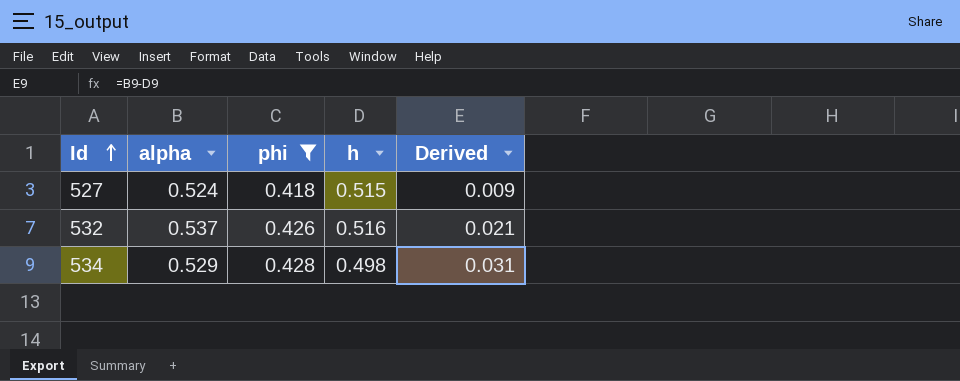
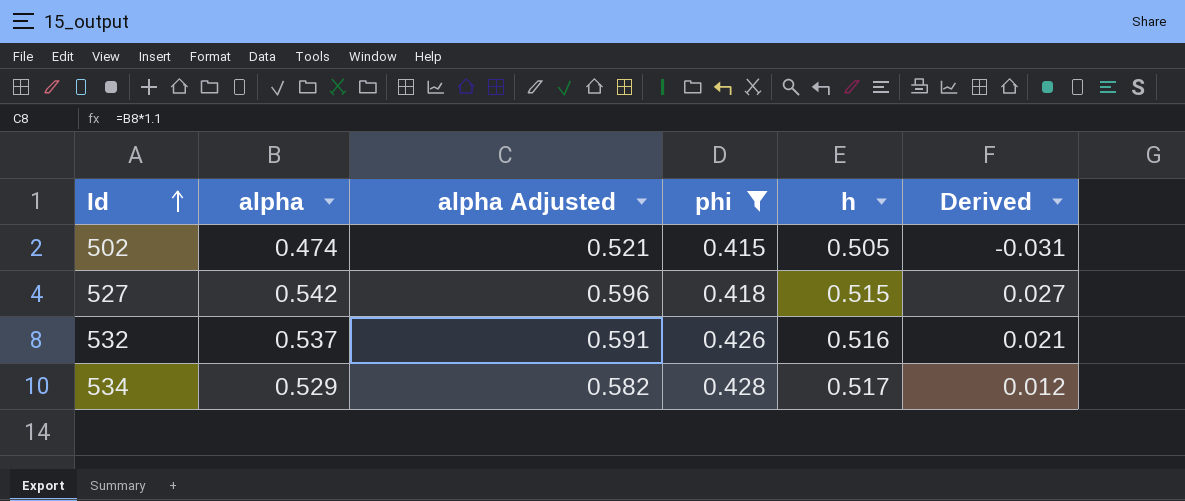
column alpha Adjusted | formula: none -> [alpha] * 1.1
row 502: none -> 0.474 | 0.521 | 0.415 | 0.505 | -0.031
527 | alpha: 0.524 -> 0.542
527 | Derived: 0.009 -> 0.027
534 | h: 0.498 -> 0.517
534 | Derived: 0.031 -> 0.012

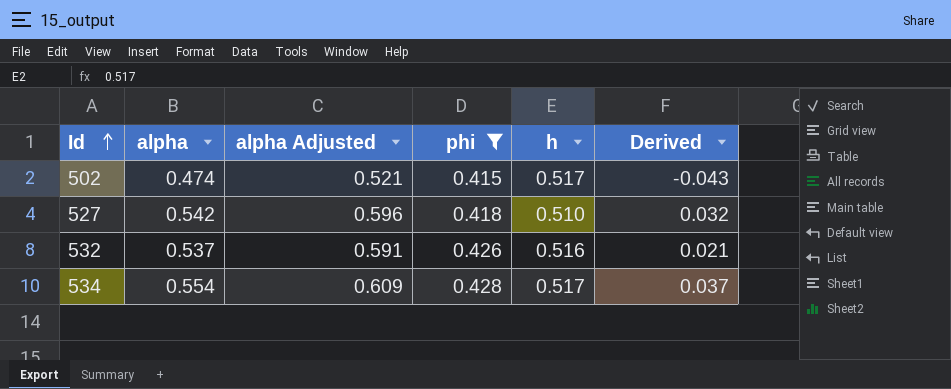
502 | h: 0.505 -> 0.517
502 | Derived: -0.031 -> -0.043
527 | h: 0.515 -> 0.510
527 | Derived: 0.027 -> 0.032
534 | alpha: 0.529 -> 0.554
534 | alpha Adjusted: 0.582 -> 0.609
534 | Derived: 0.012 -> 0.037

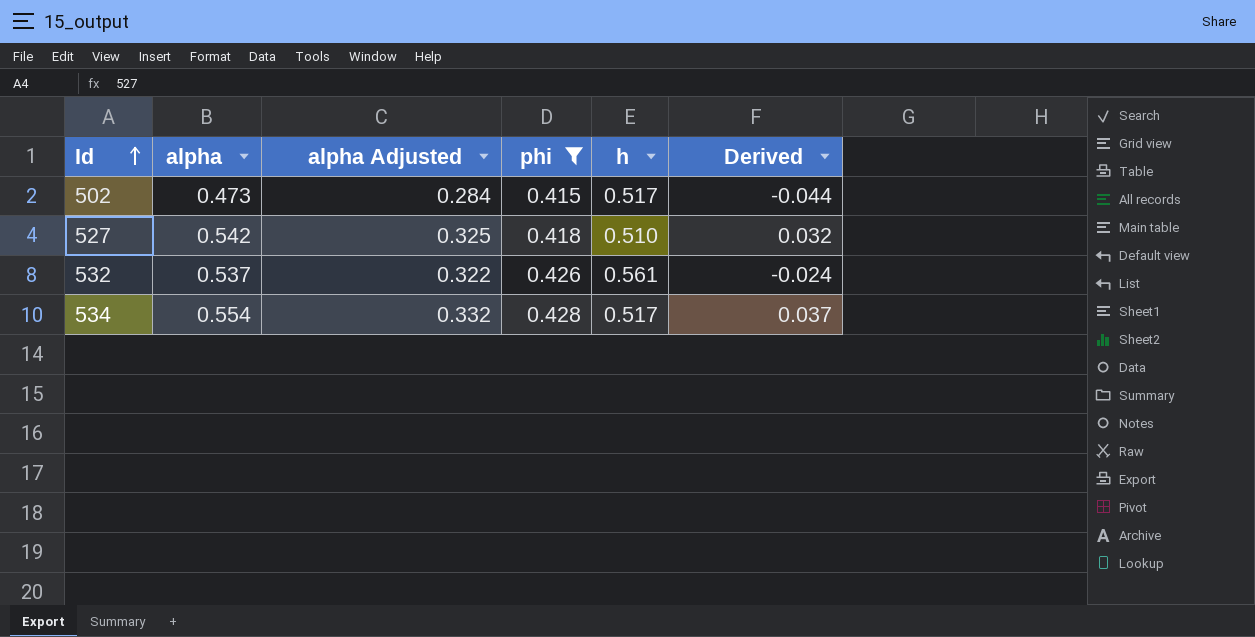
column alpha Adjusted | formula: [alpha] * 1.1 -> [alpha] * 0.6
502 | alpha: 0.474 -> 0.473
502 | Derived: -0.043 -> -0.044
532 | h: 0.516 -> 0.561
532 | Derived: 0.021 -> -0.024

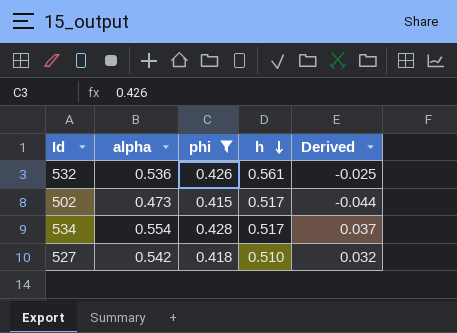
row order: Id ascending -> h descending
column alpha Adjusted | formula: [alpha] * 0.6 -> none
532 | alpha: 0.537 -> 0.536
532 | Derived: -0.024 -> -0.025

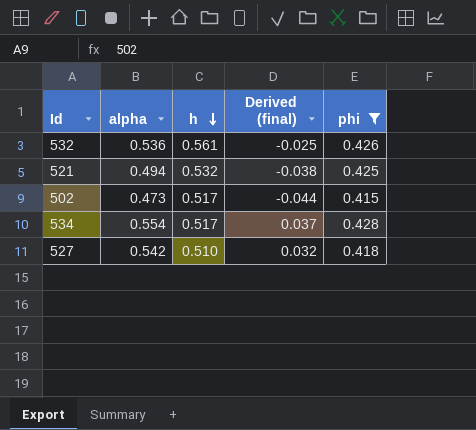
column name: Derived -> Derived (final)
column phi | position: 3 -> 5
row 521: none -> 0.494 | 0.532 | -0.038 | 0.425

